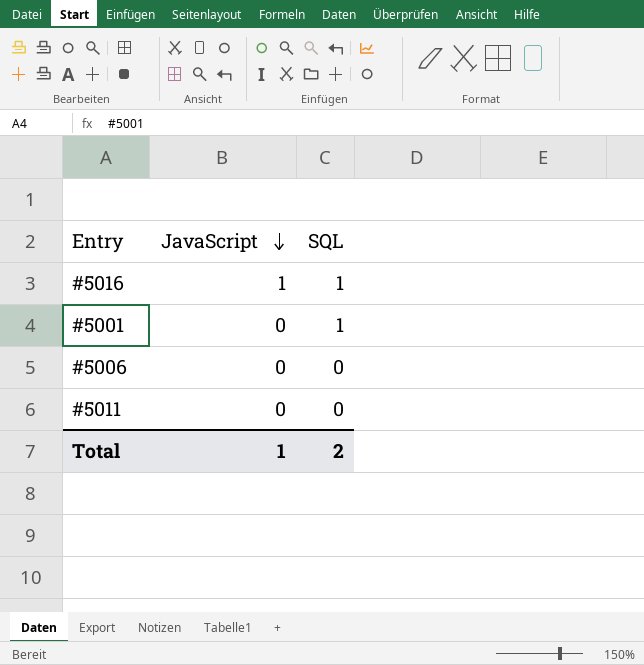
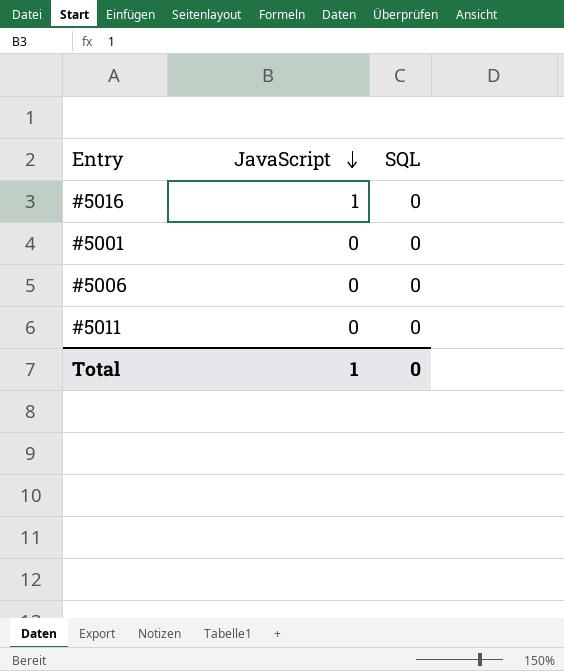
#5016 | SQL: 1 -> 0
#5001 | SQL: 1 -> 0
Total | SQL: 2 -> 0

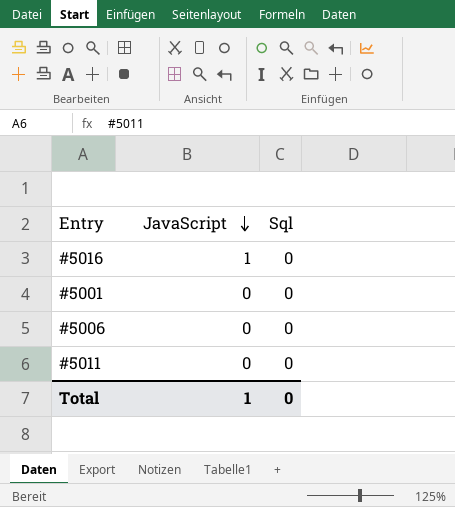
column name: SQL -> Sql

